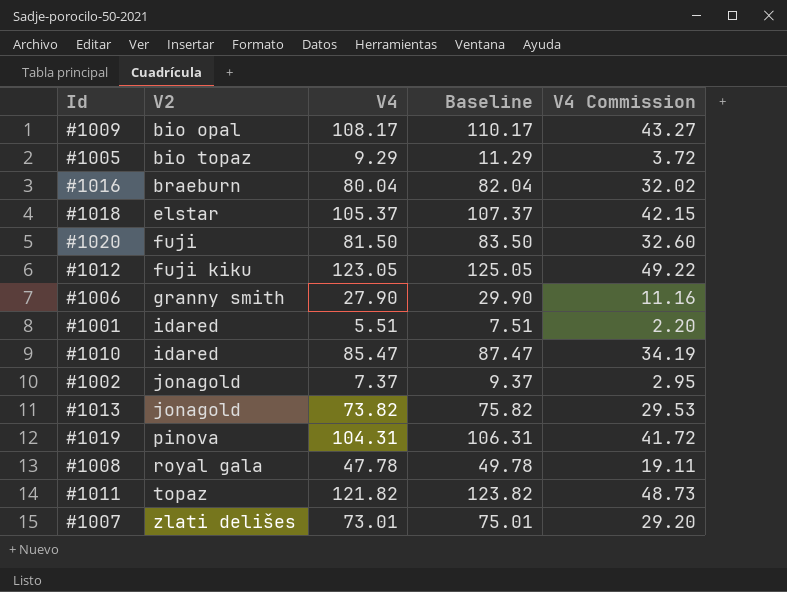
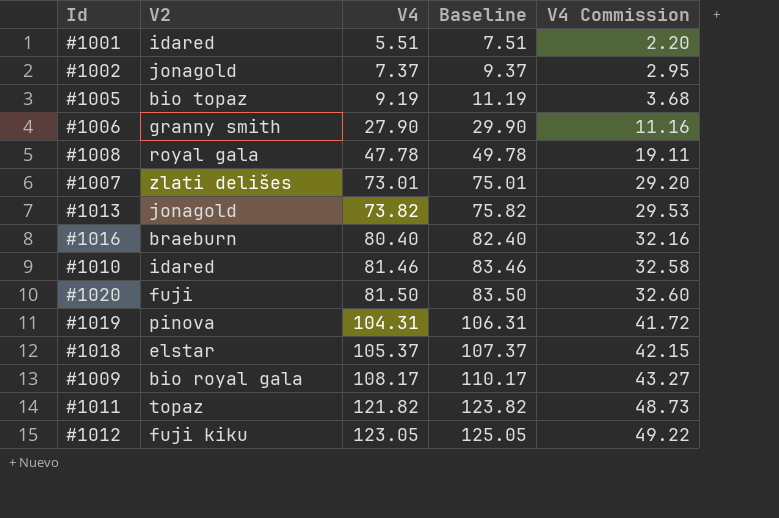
row order: V2 ascending -> V4 ascending
#1005 | V4: 9.29 -> 9.19
#1005 | Baseline: 11.29 -> 11.19
#1005 | V4 Commission: 3.72 -> 3.68
#1016 | V4: 80.04 -> 80.40
#1016 | Baseline: 82.04 -> 82.40
#1016 | V4 Commission: 32.02 -> 32.16
#1010 | V4: 85.47 -> 81.46
#1010 | Baseline: 87.47 -> 83.46
#1010 | V4 Commission: 34.19 -> 32.58
#1009 | V2: bio opal -> bio royal gala

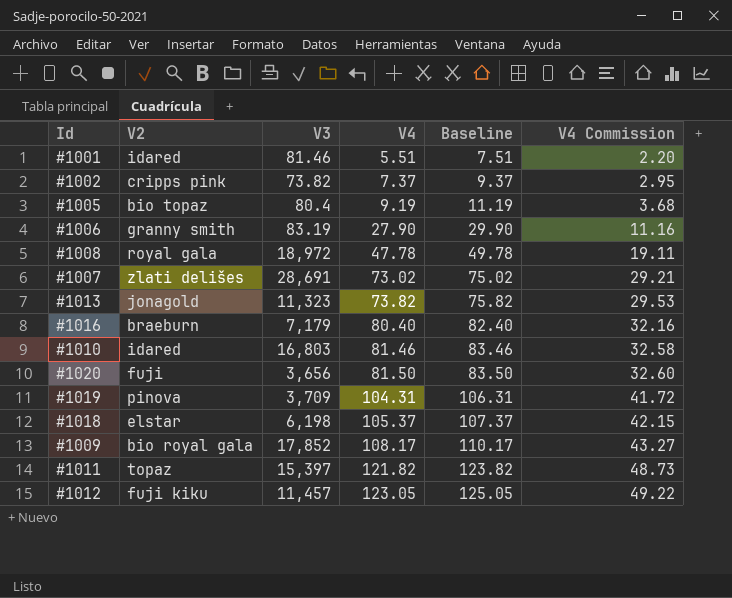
column V3 | position: none -> 3
#1002 | V2: jonagold -> cripps pink
#1007 | V4: 73.01 -> 73.02
#1007 | Baseline: 75.01 -> 75.02
#1007 | V4 Commission: 29.20 -> 29.21

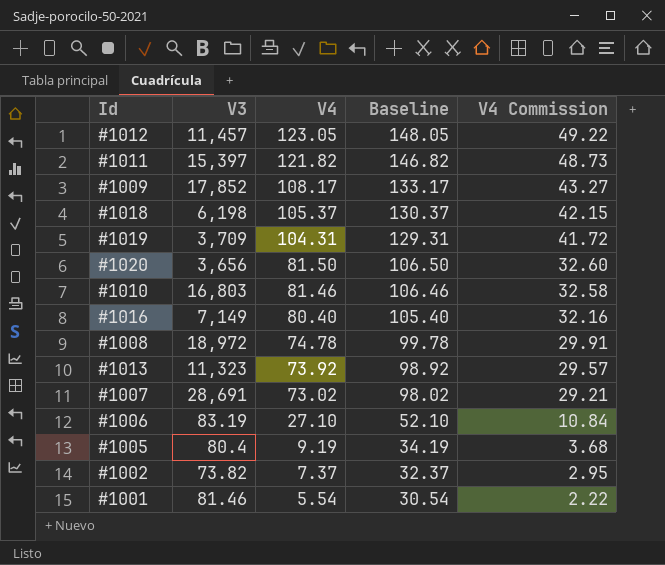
row order: V4 ascending -> V4 descending
column V2 | position: 2 -> none
column Baseline | formula: [V4] + 2 -> [V4] + 25
#1016 | V3: 7,179 -> 7,149
#1008 | V4: 47.78 -> 74.78
#1008 | V4 Commission: 19.11 -> 29.91
#1013 | V4: 73.82 -> 73.92
#1013 | V4 Commission: 29.53 -> 29.57
#1006 | V4: 27.90 -> 27.10
#1006 | V4 Commission: 11.16 -> 10.84
#1001 | V4: 5.51 -> 5.54
#1001 | V4 Commission: 2.20 -> 2.22

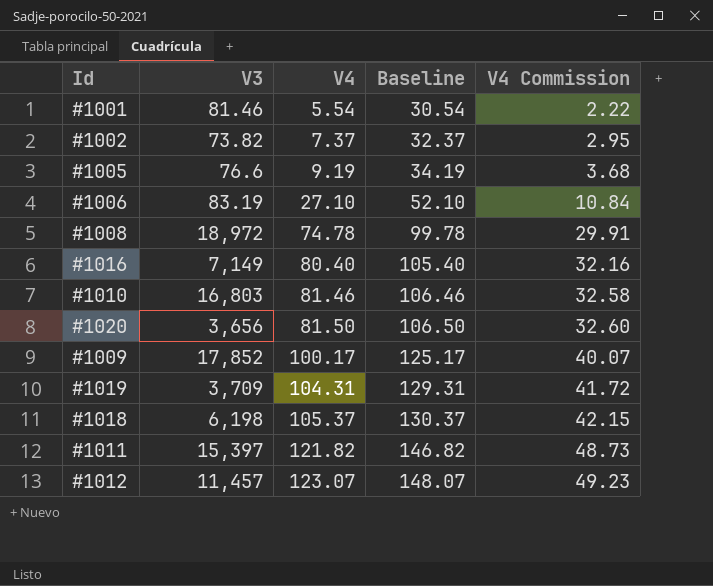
row order: V4 descending -> V4 ascending
row #1013: 11,323 | 73.92 | 98.92 | 29.57 -> none
row #1007: 28,691 | 73.02 | 98.02 | 29.21 -> none
#1005 | V3: 80.4 -> 76.6
#1009 | V4: 108.17 -> 100.17
#1009 | Baseline: 133.17 -> 125.17
#1009 | V4 Commission: 43.27 -> 40.07
#1012 | V4: 123.05 -> 123.07
#1012 | Baseline: 148.05 -> 148.07
#1012 | V4 Commission: 49.22 -> 49.23

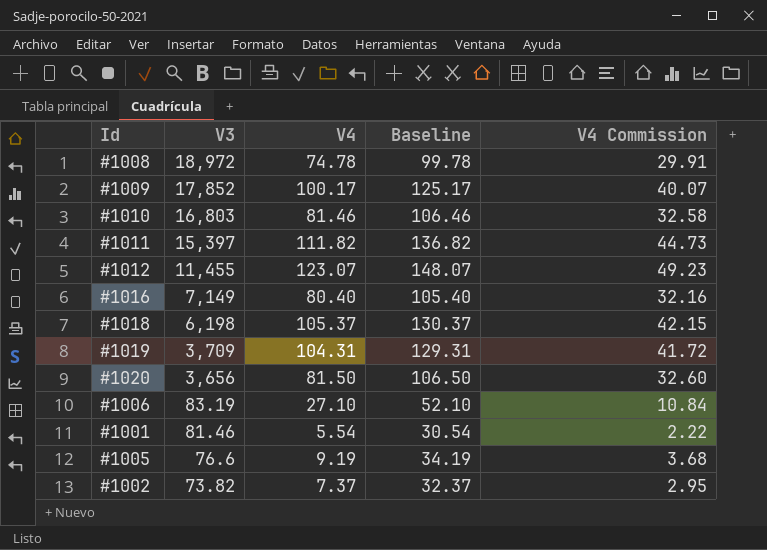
row order: V4 ascending -> V3 descending
#1011 | V4: 121.82 -> 111.82
#1011 | Baseline: 146.82 -> 136.82
#1011 | V4 Commission: 48.73 -> 44.73
#1012 | V3: 11,457 -> 11,455

